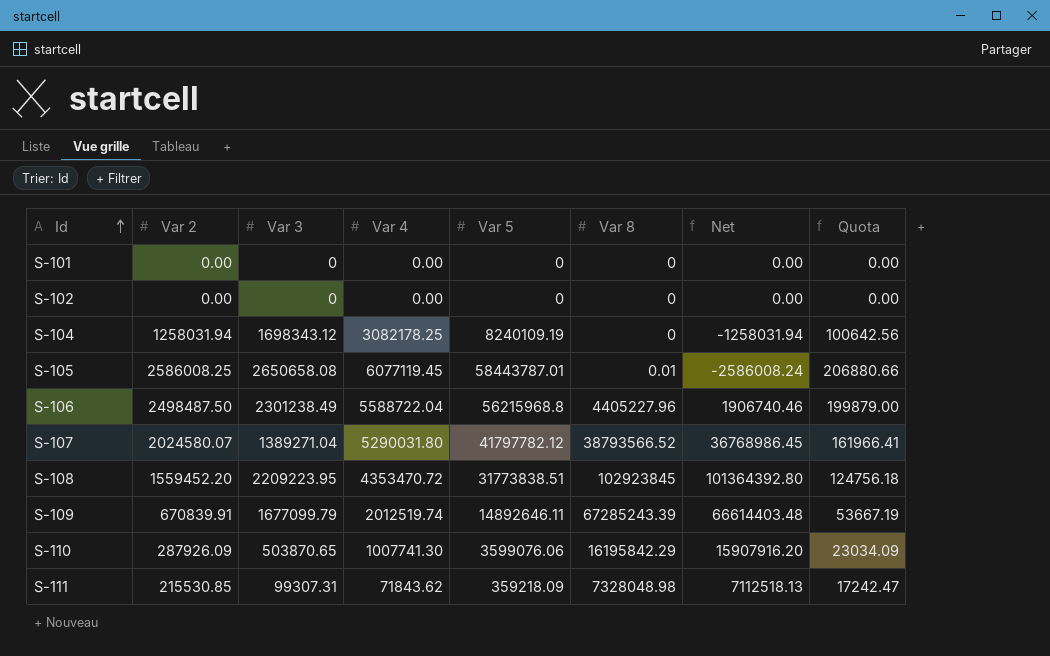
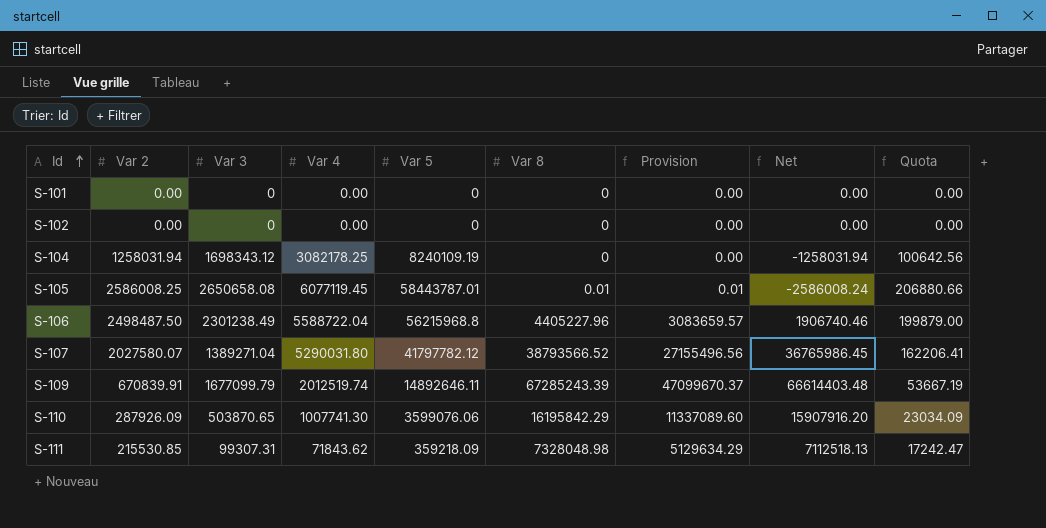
column Provision | formula: none -> [Var 8] * 0.7
row S-108: 1559452.20 | 2209223.95 | 4353470.72 | 31773838.51 | 102923845 | 101364392.80 | 124756.18 -> none
S-107 | Var 2: 2024580.07 -> 2027580.07
S-107 | Net: 36768986.45 -> 36765986.45
S-107 | Quota: 161966.41 -> 162206.41

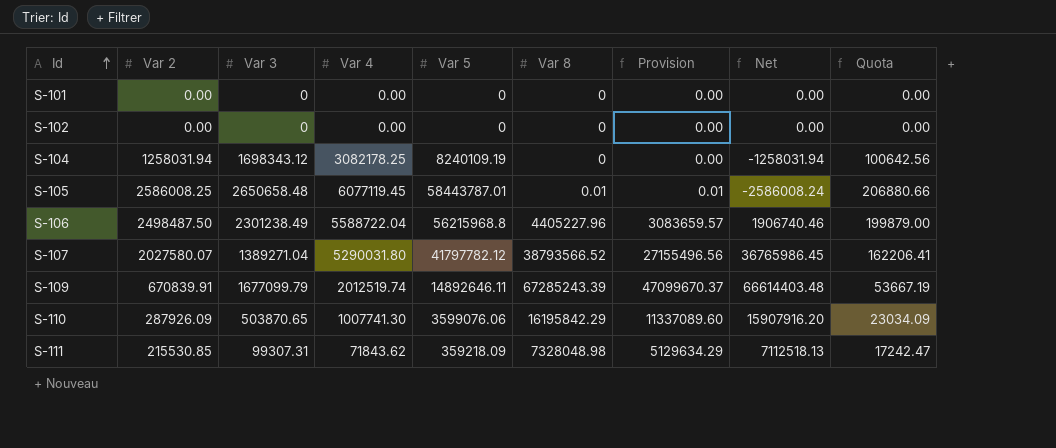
S-105 | Var 3: 2650658.08 -> 2650658.48

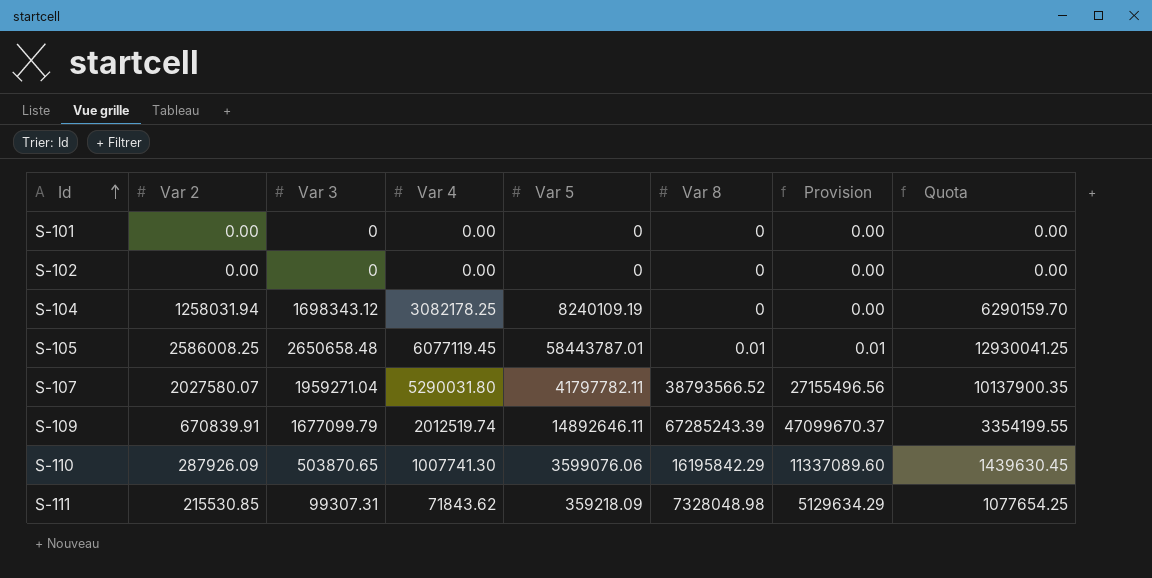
column Net | formula: [Var 8] - [Var 2] -> none
column Quota | formula: [Var 2] * 0.08 -> [Var 2] * 5
row S-106: 2498487.50 | 2301238.49 | 5588722.04 | 56215968.8 | 4405227.96 | 3083659.57 | 1906740.46 | 199879.00 -> none
S-107 | Var 3: 1389271.04 -> 1959271.04
S-107 | Var 5: 41797782.12 -> 41797782.11

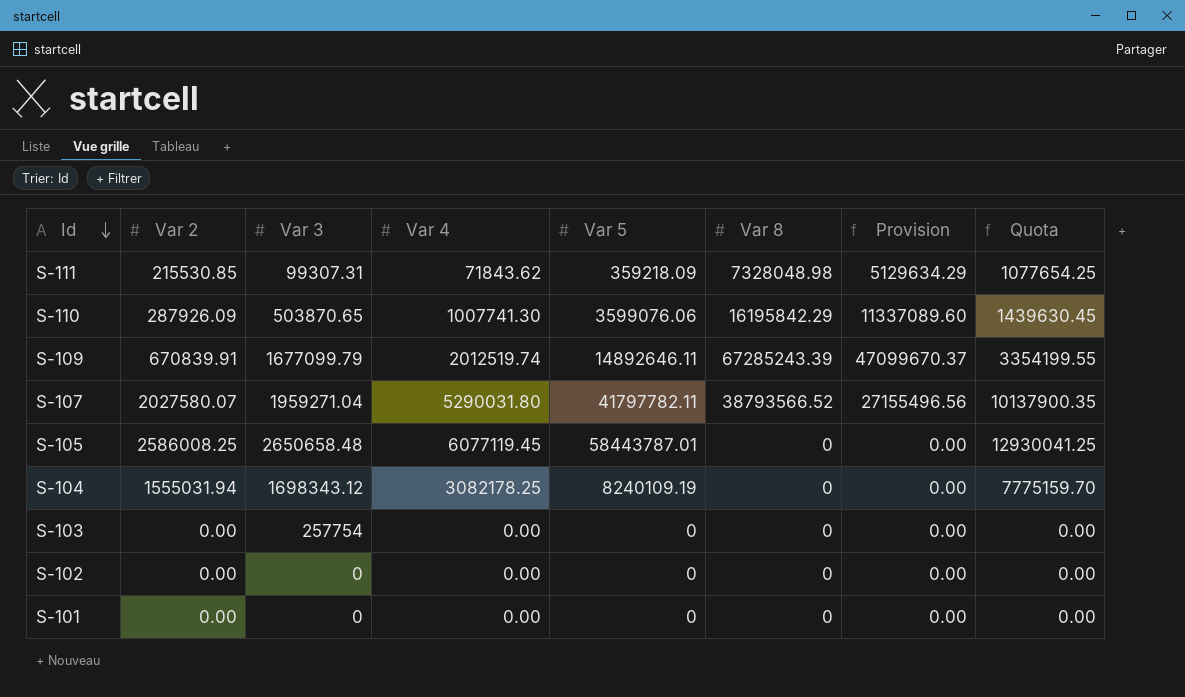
row order: Id ascending -> Id descending
S-105 | Var 8: 0.01 -> 0
S-105 | Provision: 0.01 -> 0.00
S-104 | Var 2: 1258031.94 -> 1555031.94
S-104 | Quota: 6290159.70 -> 7775159.70
row S-103: none -> 0.00 | 257754 | 0.00 | 0 | 0 | 0.00 | 0.00

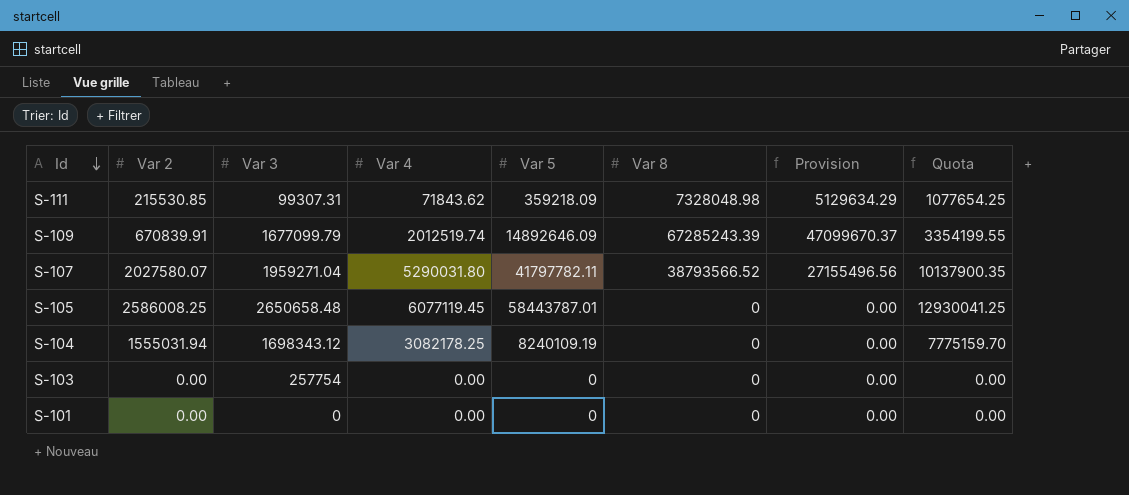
row S-110: 287926.09 | 503870.65 | 1007741.30 | 3599076.06 | 16195842.29 | 11337089.60 | 1439630.45 -> none
row S-102: 0.00 | 0 | 0.00 | 0 | 0 | 0.00 | 0.00 -> none
S-109 | Var 5: 14892646.11 -> 14892646.09

